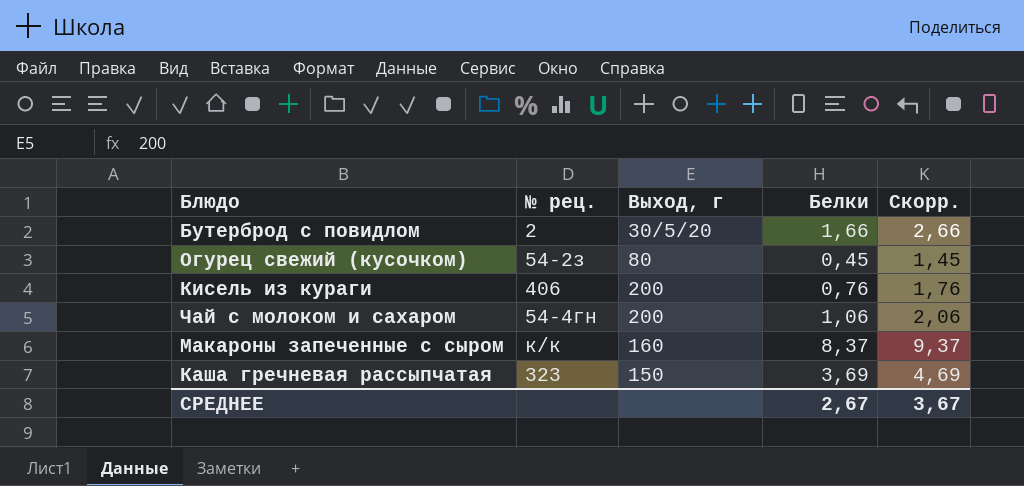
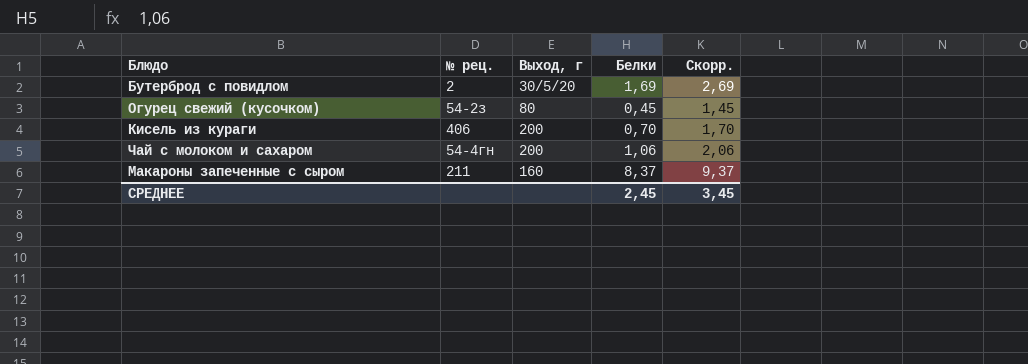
row Каша гречневая рассыпчатая: 323 | 150 | 3,69 | 4,69 -> none
Бутерброд с повидлом | Белки: 1,66 -> 1,69
Бутерброд с повидлом | Скорр.: 2,66 -> 2,69
Кисель из кураги | Белки: 0,76 -> 0,70
Кисель из кураги | Скорр.: 1,76 -> 1,70
Макароны запеченные с сыром | № рец.: к/к -> 211
СРЕДНЕЕ | Белки: 2,67 -> 2,45
СРЕДНЕЕ | Скорр.: 3,67 -> 3,45

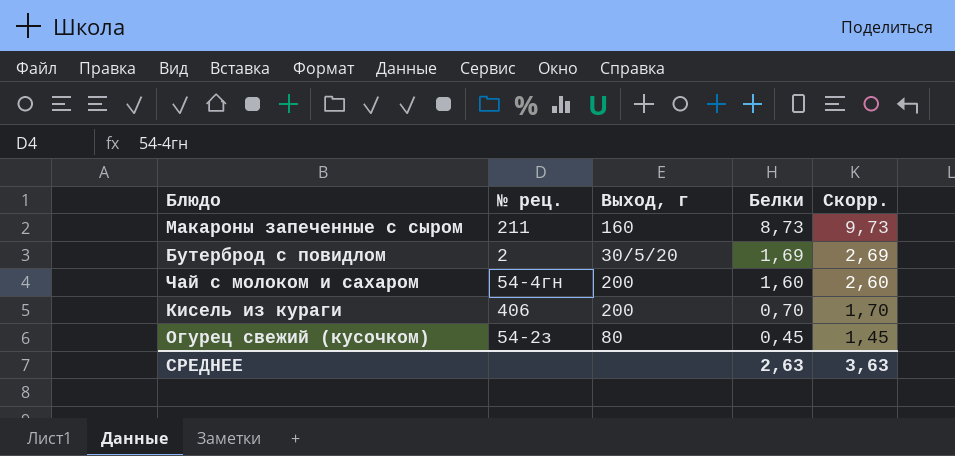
row order: none -> Белки descending
Макароны запеченные с сыром | Белки: 8,37 -> 8,73
Макароны запеченные с сыром | Скорр.: 9,37 -> 9,73
Чай с молоком и сахаром | Белки: 1,06 -> 1,60
Чай с молоком и сахаром | Скорр.: 2,06 -> 2,60
СРЕДНЕЕ | Белки: 2,45 -> 2,63
СРЕДНЕЕ | Скорр.: 3,45 -> 3,63

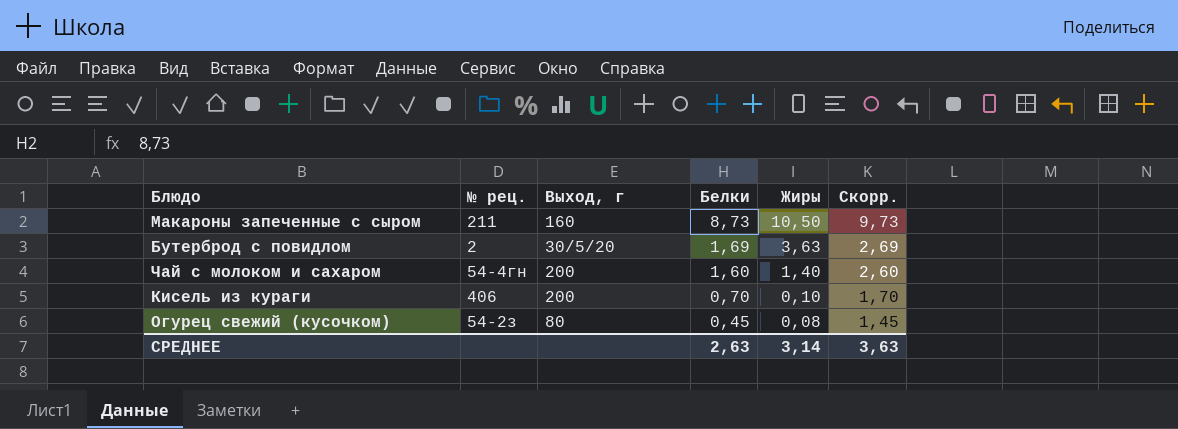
column Жиры | position: none -> 5

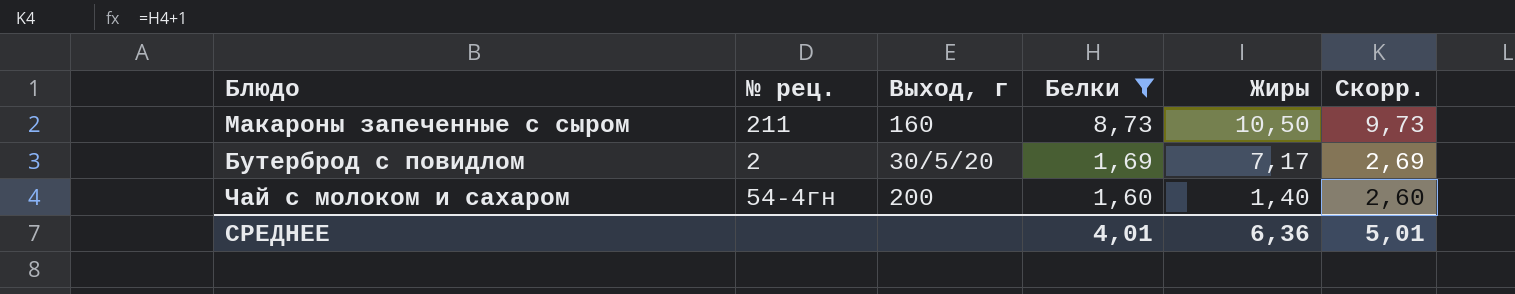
filter: none -> Белки >= 1,60
Бутерброд с повидлом | Жиры: 3,63 -> 7,17
СРЕДНЕЕ | Белки: 2,63 -> 4,01
СРЕДНЕЕ | Жиры: 3,14 -> 6,36
СРЕДНЕЕ | Скорр.: 3,63 -> 5,01

